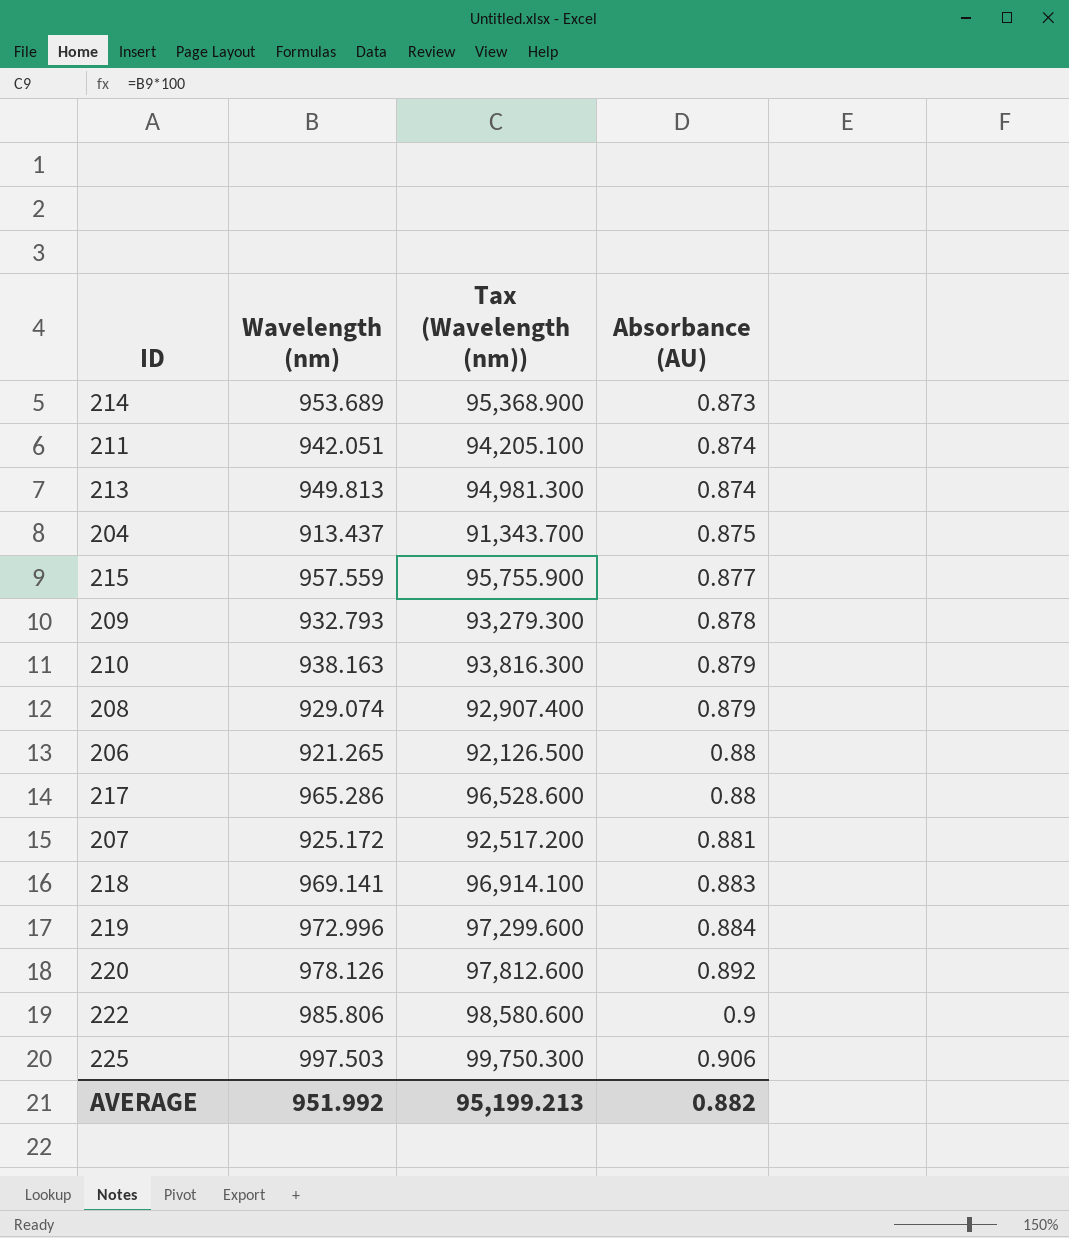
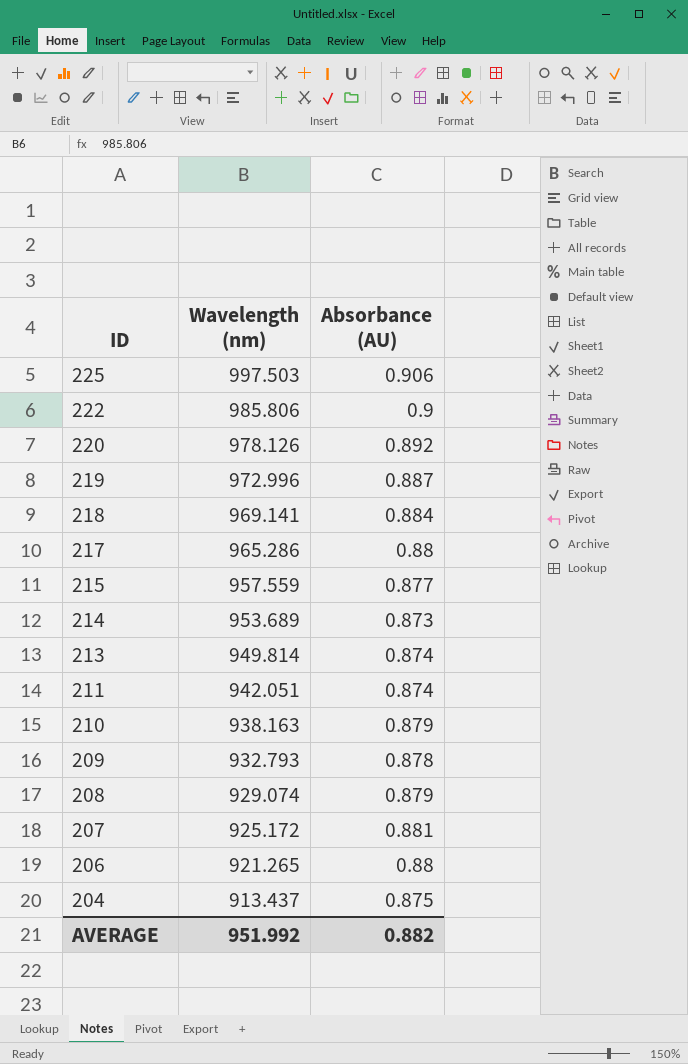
row order: Absorbance (AU) ascending -> ID descending
column Tax (Wavelength (nm)) | formula: [Wavelength (nm)] * 100 -> none
219 | Absorbance (AU): 0.884 -> 0.887
218 | Absorbance (AU): 0.883 -> 0.884
213 | Wavelength (nm): 949.813 -> 949.814

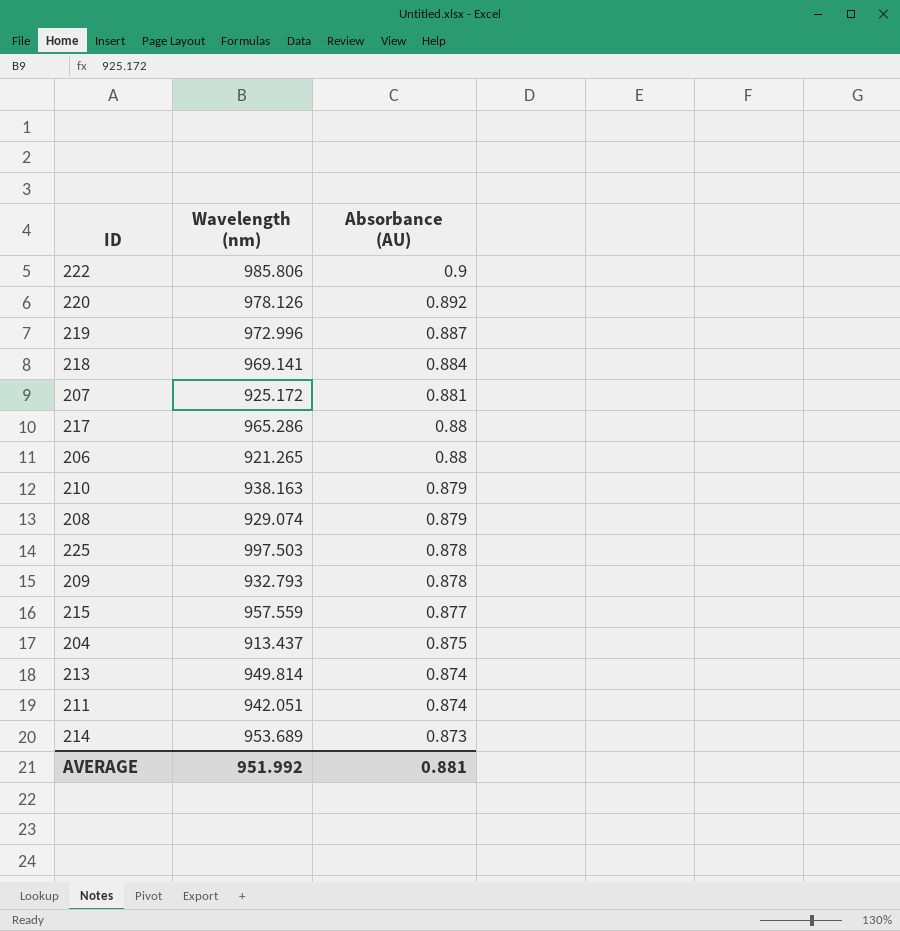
row order: ID descending -> Absorbance (AU) descending
225 | Absorbance (AU): 0.906 -> 0.878
AVERAGE | Absorbance (AU): 0.882 -> 0.881

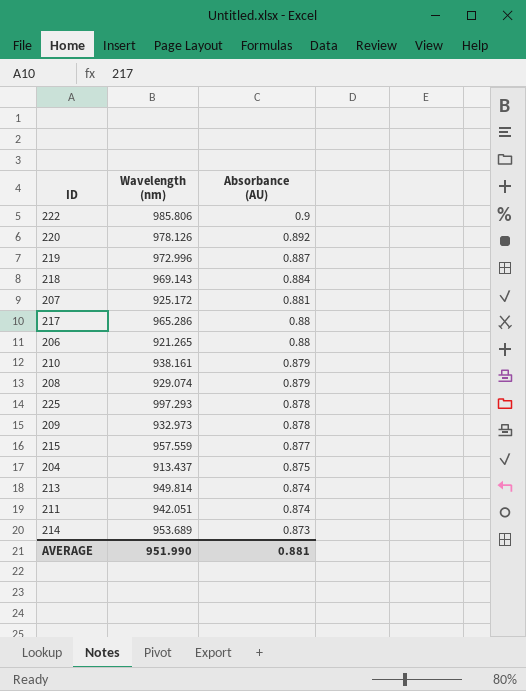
218 | Wavelength (nm): 969.141 -> 969.143
210 | Wavelength (nm): 938.163 -> 938.161
225 | Wavelength (nm): 997.503 -> 997.293
209 | Wavelength (nm): 932.793 -> 932.973
AVERAGE | Wavelength (nm): 951.992 -> 951.990

